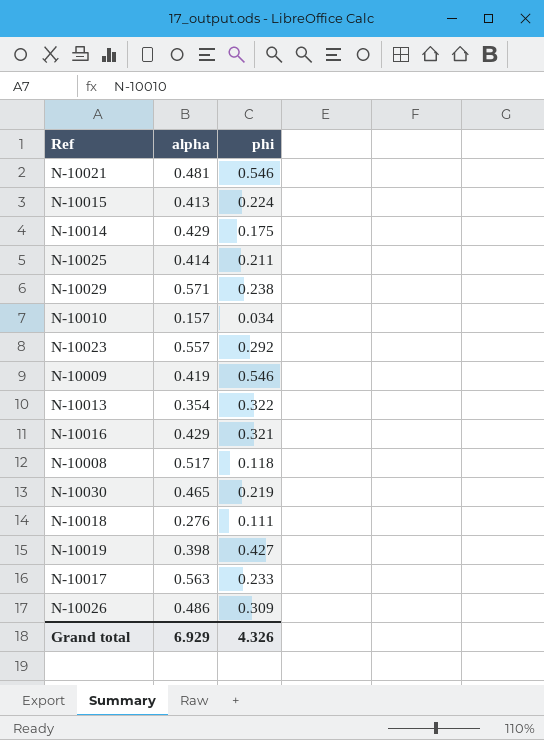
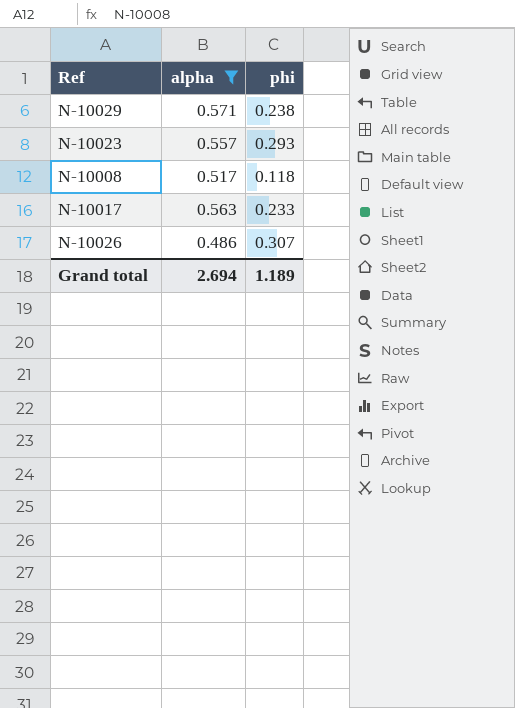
filter: none -> alpha >= 0.486
N-10023 | phi: 0.292 -> 0.293
N-10026 | phi: 0.309 -> 0.307
Grand total | alpha: 6.929 -> 2.694
Grand total | phi: 4.326 -> 1.189

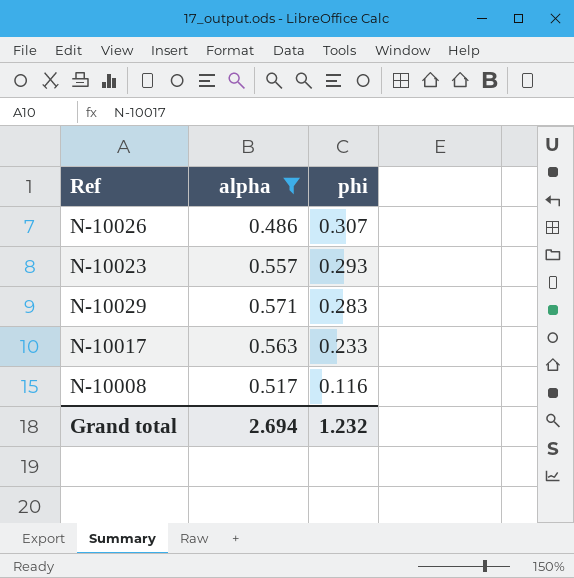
row order: none -> phi descending
N-10029 | phi: 0.238 -> 0.283
N-10008 | phi: 0.118 -> 0.116
Grand total | phi: 1.189 -> 1.232

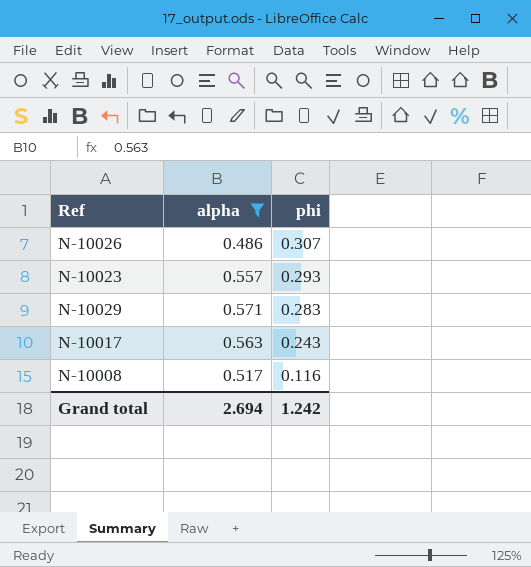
N-10017 | phi: 0.233 -> 0.243
Grand total | phi: 1.232 -> 1.242

